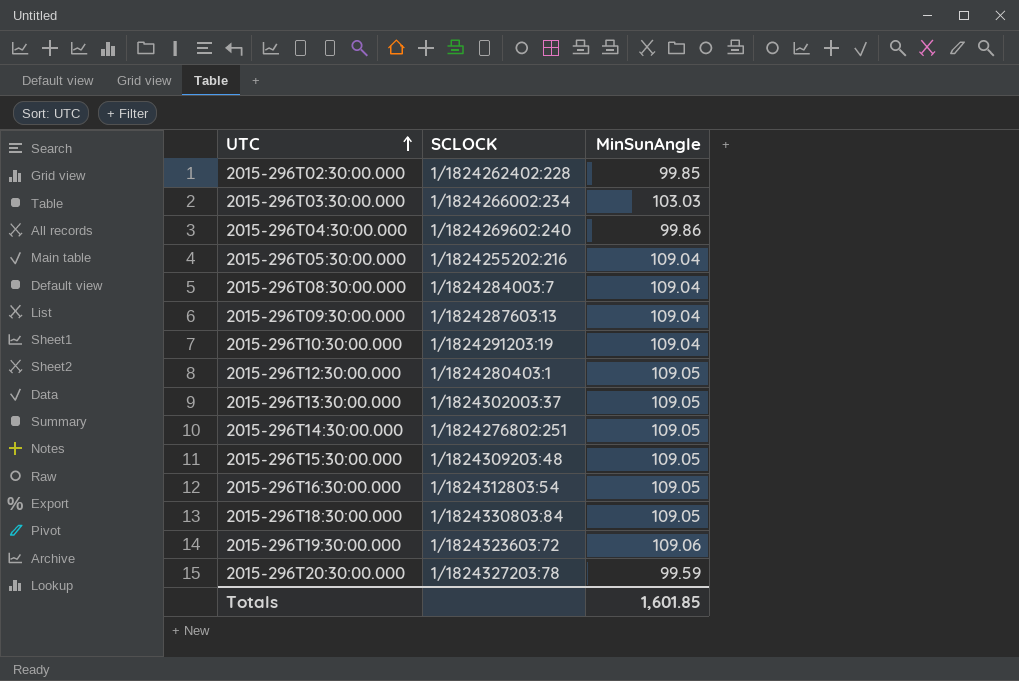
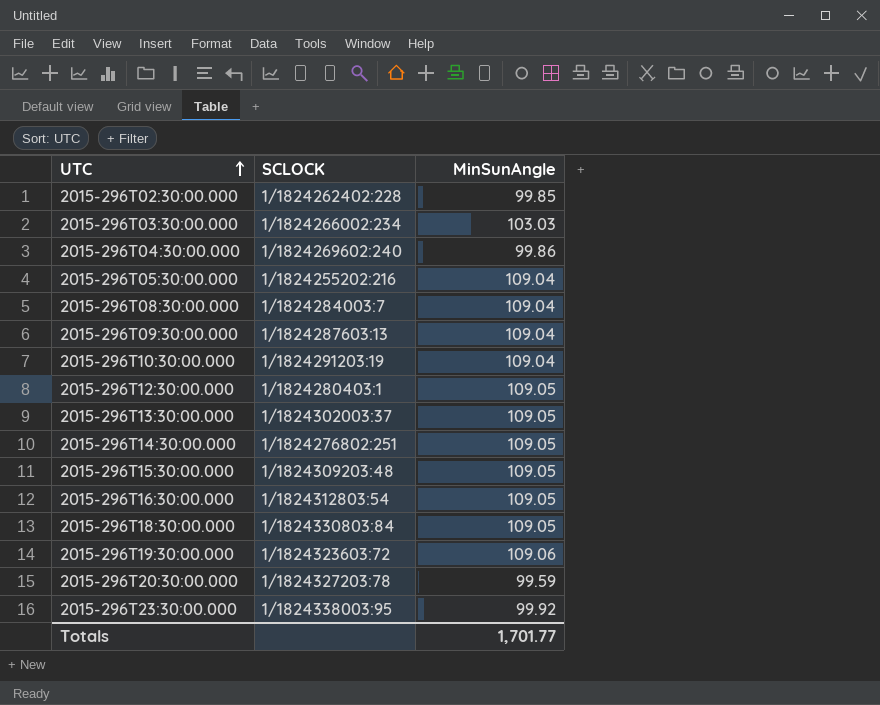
row 2015-296T23:30:00.000: none -> 1/1824338003:95 | 99.92
Totals | MinSunAngle: 1,601.85 -> 1,701.77

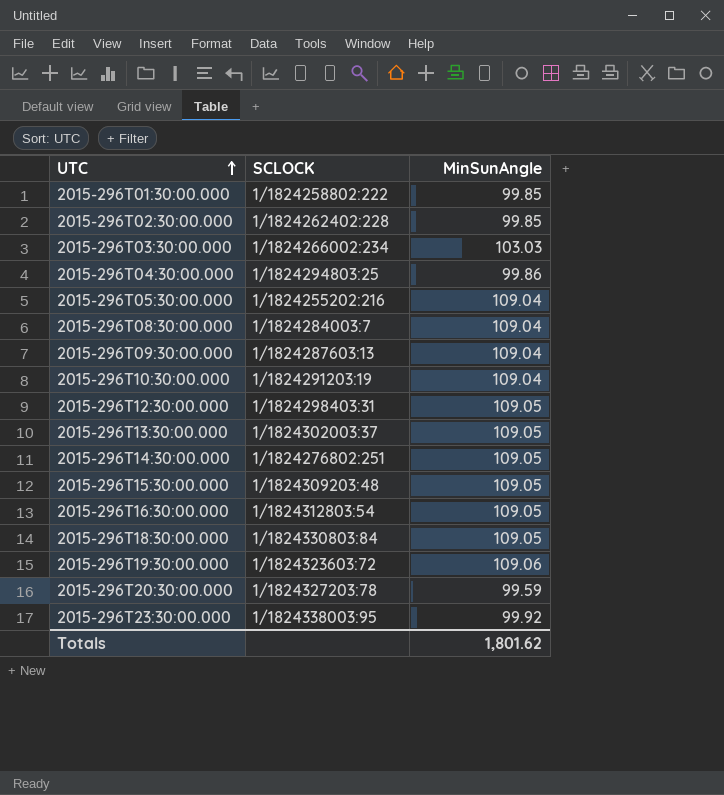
row 2015-296T01:30:00.000: none -> 1/1824258802:222 | 99.85
2015-296T04:30:00.000 | SCLOCK: 1/1824269602:240 -> 1/1824294803:25
2015-296T12:30:00.000 | SCLOCK: 1/1824280403:1 -> 1/1824298403:31
Totals | MinSunAngle: 1,701.77 -> 1,801.62

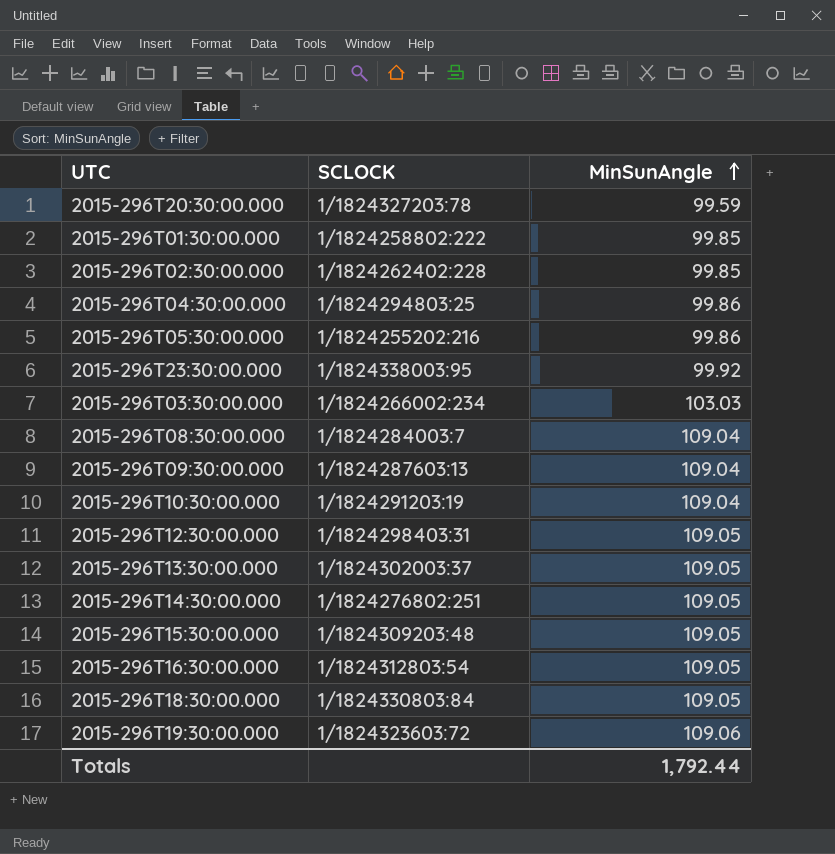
row order: UTC ascending -> MinSunAngle ascending
2015-296T05:30:00.000 | MinSunAngle: 109.04 -> 99.86
Totals | MinSunAngle: 1,801.62 -> 1,792.44

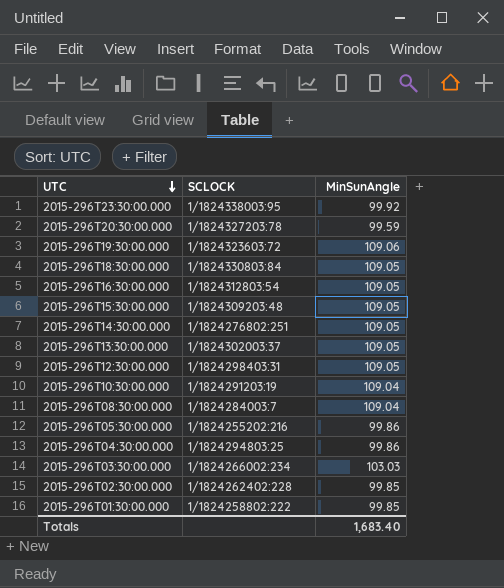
row order: MinSunAngle ascending -> UTC descending
row 2015-296T09:30:00.000: 1/1824287603:13 | 109.04 -> none
Totals | MinSunAngle: 1,792.44 -> 1,683.40

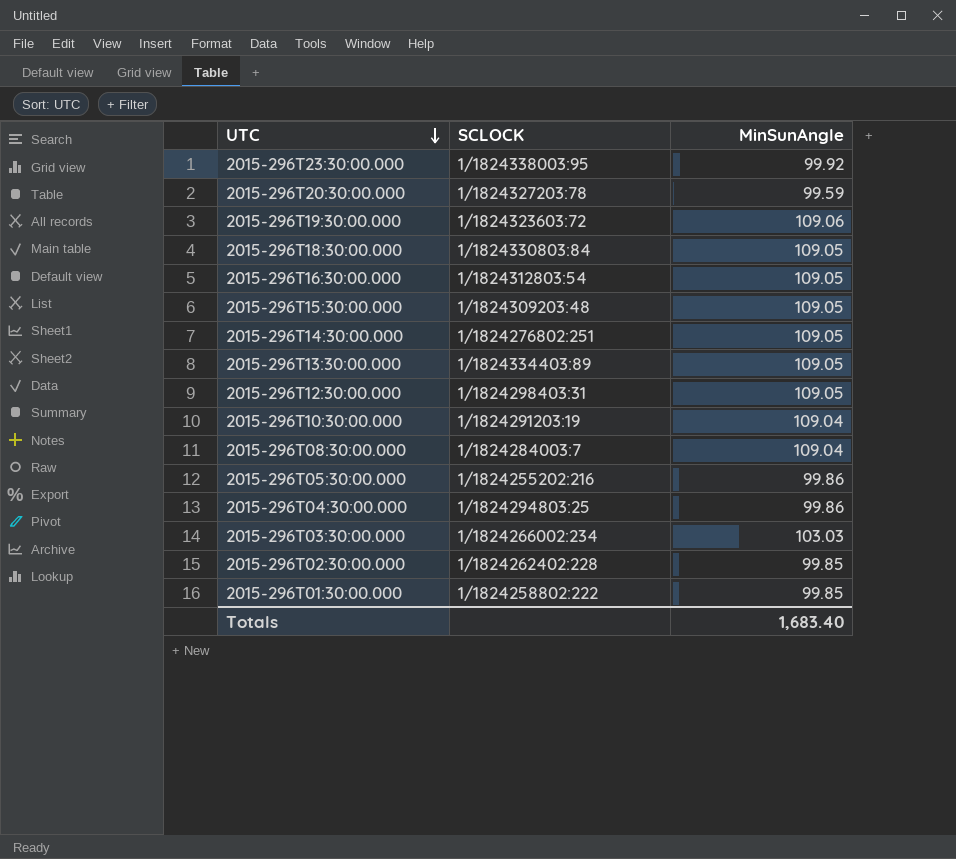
2015-296T13:30:00.000 | SCLOCK: 1/1824302003:37 -> 1/1824334403:89

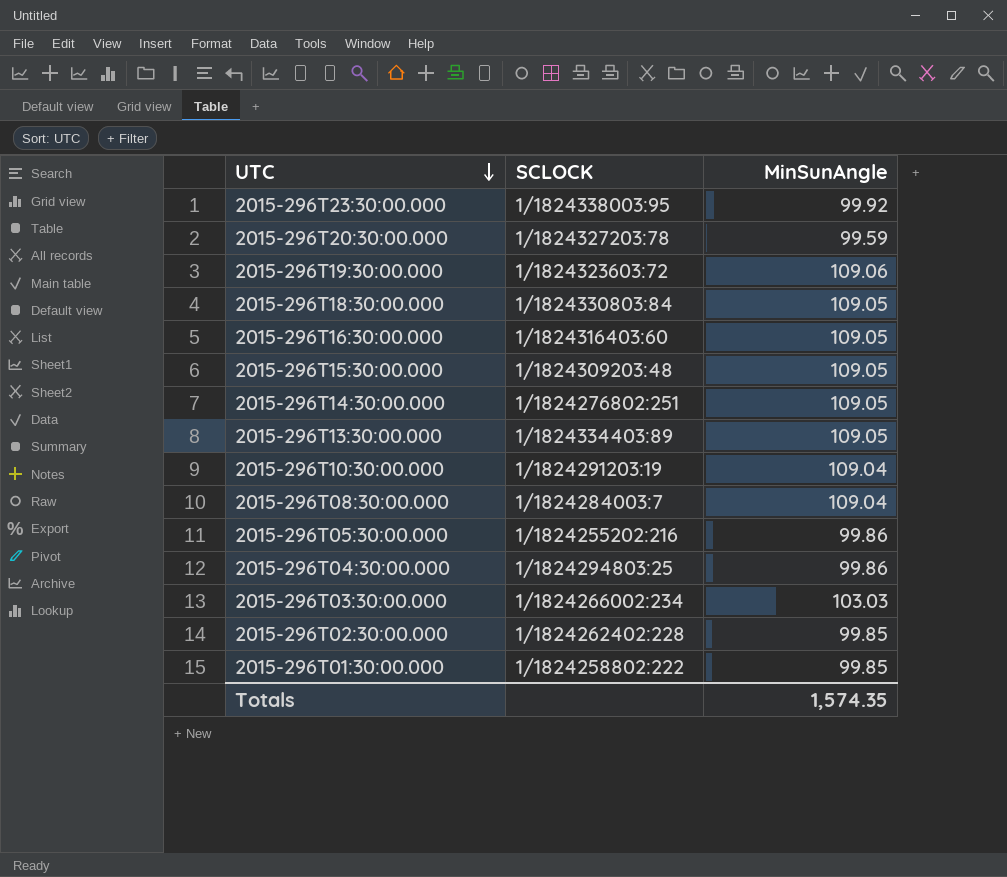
row 2015-296T12:30:00.000: 1/1824298403:31 | 109.05 -> none
2015-296T16:30:00.000 | SCLOCK: 1/1824312803:54 -> 1/1824316403:60
Totals | MinSunAngle: 1,683.40 -> 1,574.35

